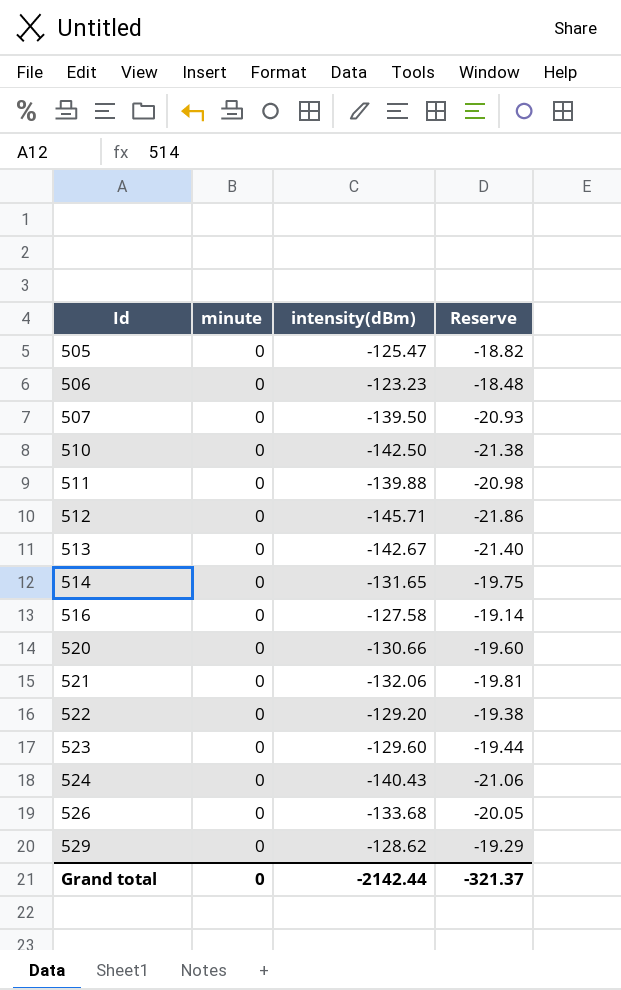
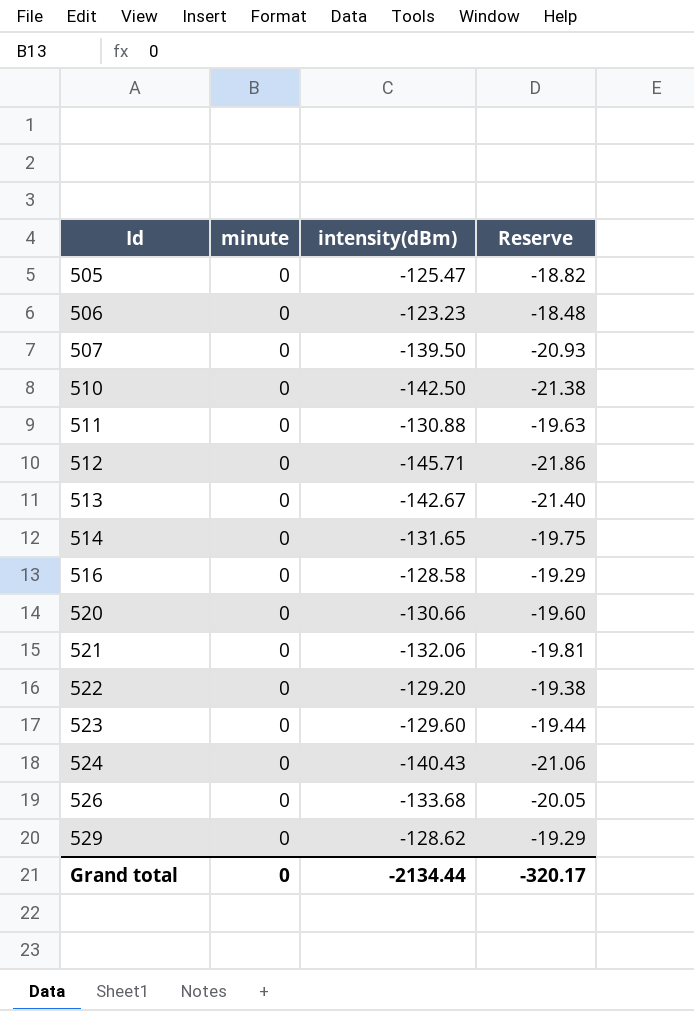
511 | intensity(dBm): -139.88 -> -130.88
511 | Reserve: -20.98 -> -19.63
516 | intensity(dBm): -127.58 -> -128.58
516 | Reserve: -19.14 -> -19.29
Grand total | intensity(dBm): -2142.44 -> -2134.44
Grand total | Reserve: -321.37 -> -320.17

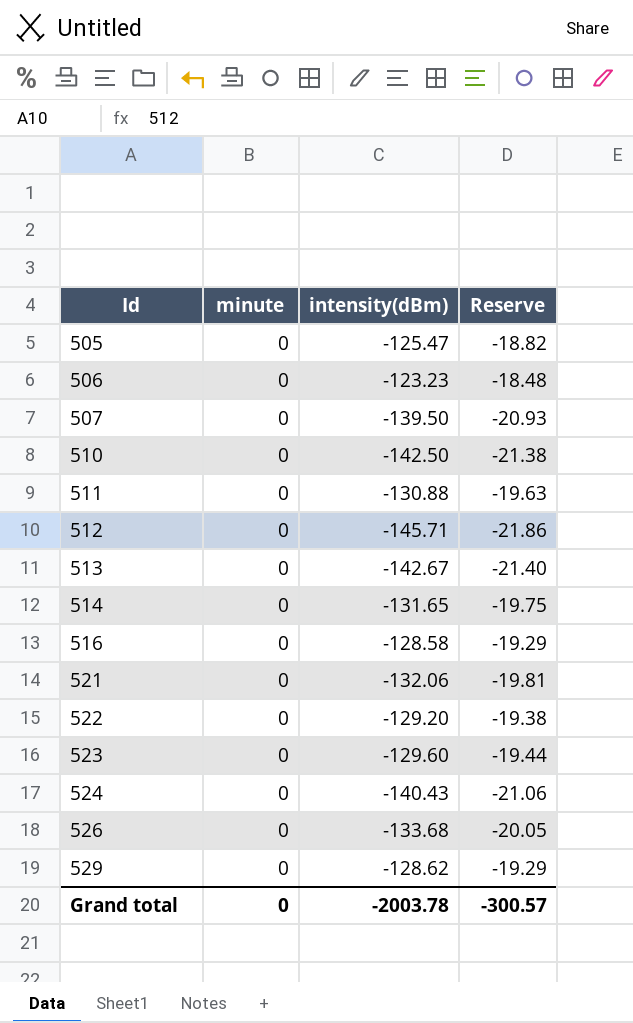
row 520: 0 | -130.66 | -19.60 -> none
Grand total | intensity(dBm): -2134.44 -> -2003.78
Grand total | Reserve: -320.17 -> -300.57

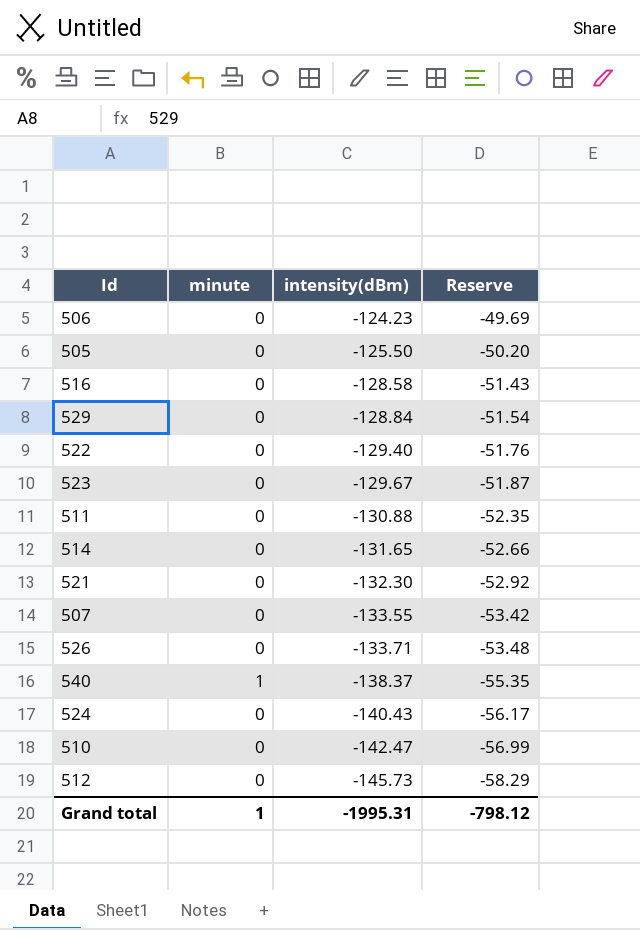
row order: Id ascending -> intensity(dBm) descending
column Reserve | formula: [intensity(dBm)] * 0.15 -> [intensity(dBm)] * 0.4
row 513: 0 | -142.67 | -21.40 -> none
506 | intensity(dBm): -123.23 -> -124.23
505 | intensity(dBm): -125.47 -> -125.50
529 | intensity(dBm): -128.62 -> -128.84
522 | intensity(dBm): -129.20 -> -129.40
523 | intensity(dBm): -129.60 -> -129.67
521 | intensity(dBm): -132.06 -> -132.30
507 | intensity(dBm): -139.50 -> -133.55
526 | intensity(dBm): -133.68 -> -133.71
row 540: none -> 1 | -138.37 | -55.35
510 | intensity(dBm): -142.50 -> -142.47
512 | intensity(dBm): -145.71 -> -145.73
Grand total | minute: 0 -> 1
Grand total | intensity(dBm): -2003.78 -> -1995.31
Grand total | Reserve: -300.57 -> -798.12

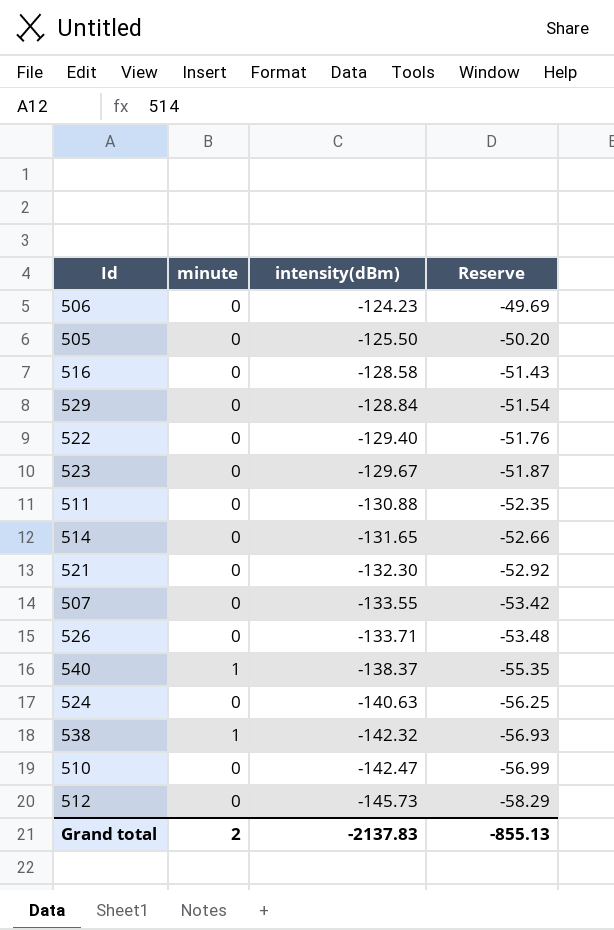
524 | intensity(dBm): -140.43 -> -140.63
524 | Reserve: -56.17 -> -56.25
row 538: none -> 1 | -142.32 | -56.93
Grand total | minute: 1 -> 2
Grand total | intensity(dBm): -1995.31 -> -2137.83
Grand total | Reserve: -798.12 -> -855.13

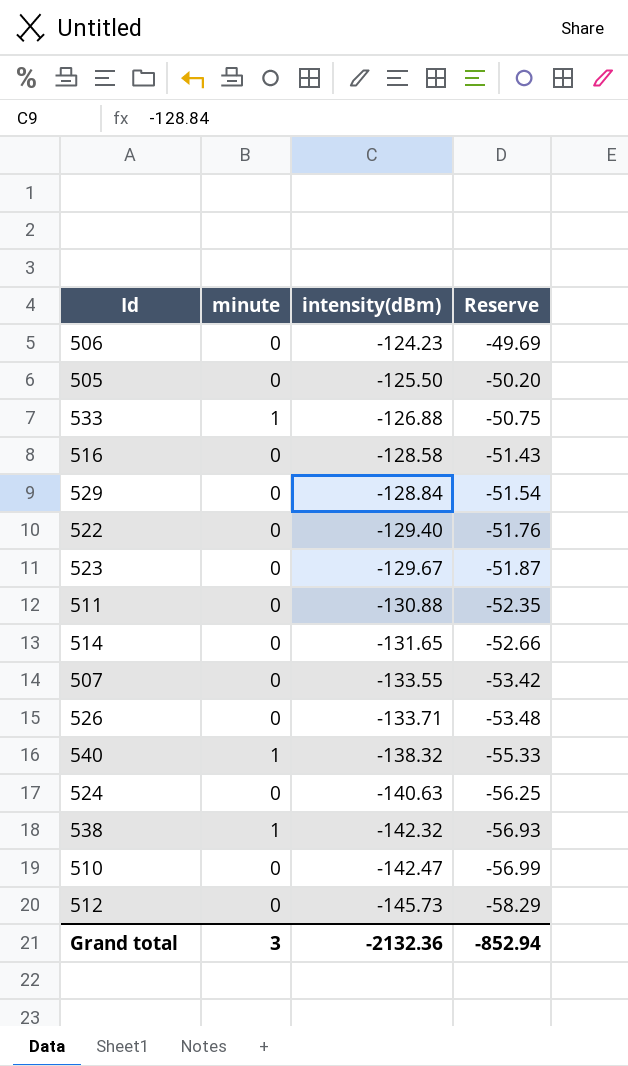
row 521: 0 | -132.30 | -52.92 -> none
row 533: none -> 1 | -126.88 | -50.75
540 | intensity(dBm): -138.37 -> -138.32
540 | Reserve: -55.35 -> -55.33
Grand total | minute: 2 -> 3
Grand total | intensity(dBm): -2137.83 -> -2132.36
Grand total | Reserve: -855.13 -> -852.94

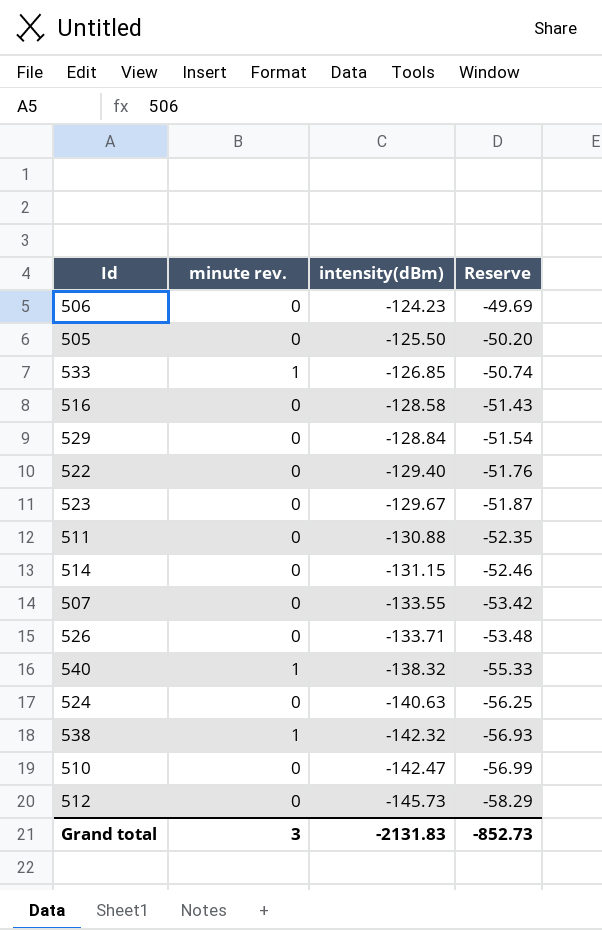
column name: minute -> minute rev.
533 | intensity(dBm): -126.88 -> -126.85
533 | Reserve: -50.75 -> -50.74
514 | intensity(dBm): -131.65 -> -131.15
514 | Reserve: -52.66 -> -52.46
Grand total | intensity(dBm): -2132.36 -> -2131.83
Grand total | Reserve: -852.94 -> -852.73

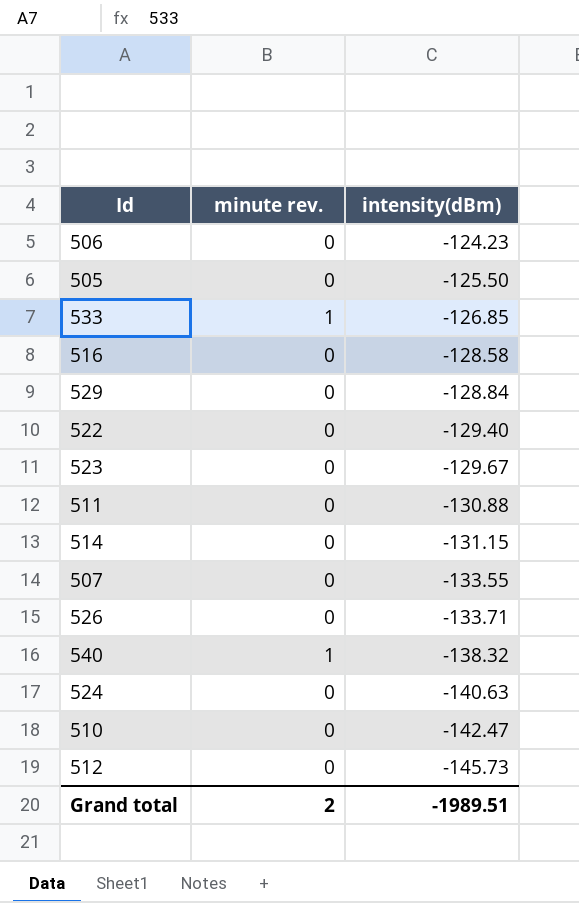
column Reserve | formula: [intensity(dBm)] * 0.4 -> none
row 538: 1 | -142.32 | -56.93 -> none
Grand total | minute rev.: 3 -> 2
Grand total | intensity(dBm): -2131.83 -> -1989.51

